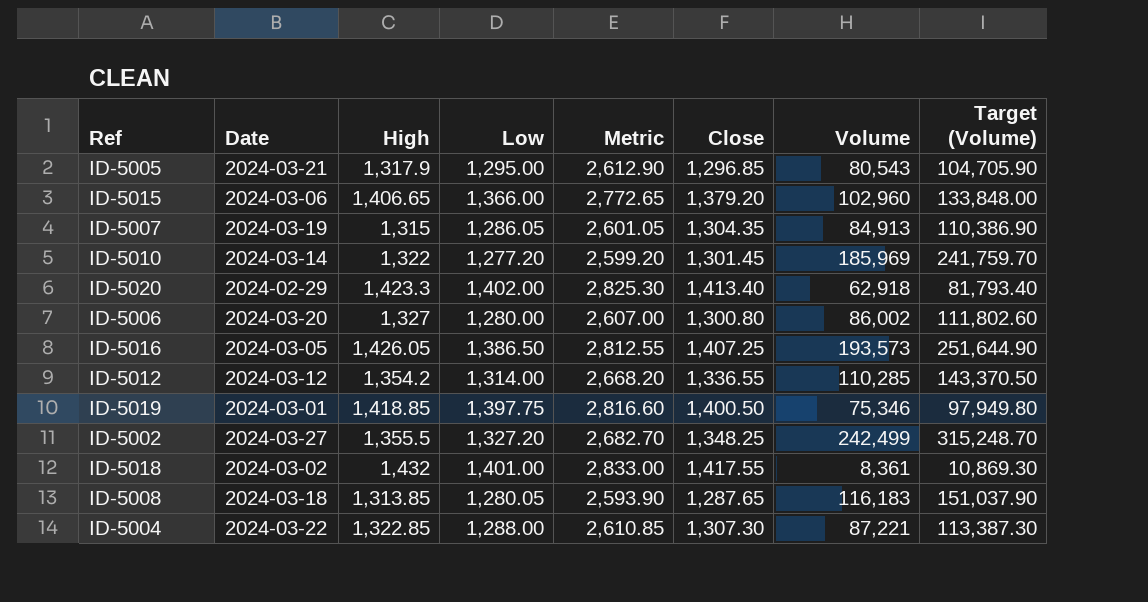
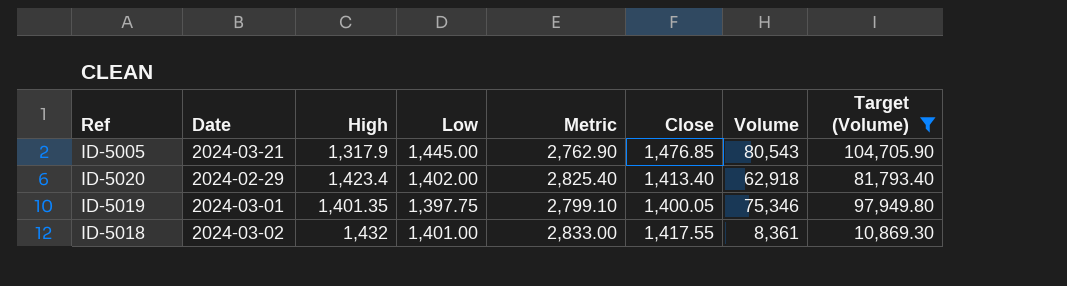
filter: none -> Target (Volume) <= 104,705.90
ID-5005 | Low: 1,295.00 -> 1,445.00
ID-5005 | Metric: 2,612.90 -> 2,762.90
ID-5005 | Close: 1,296.85 -> 1,476.85
ID-5020 | High: 1,423.3 -> 1,423.4
ID-5020 | Metric: 2,825.30 -> 2,825.40
ID-5019 | High: 1,418.85 -> 1,401.35
ID-5019 | Metric: 2,816.60 -> 2,799.10
ID-5019 | Close: 1,400.50 -> 1,400.05

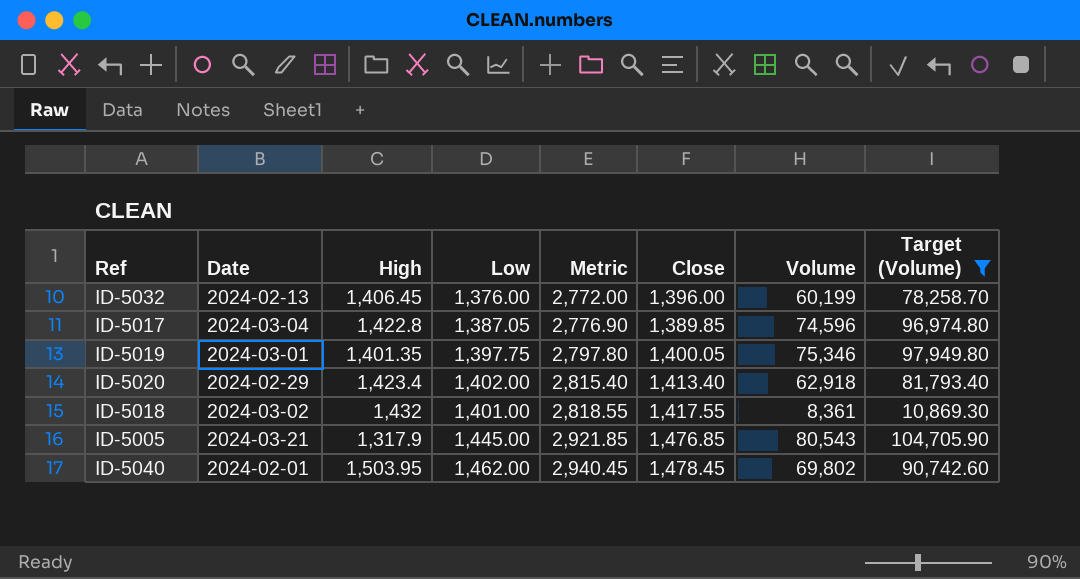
row order: none -> Metric ascending
column Metric | formula: [High] + [Low] -> [Low] + [Close]
row ID-5032: none -> 2024-02-13 | 1,406.45 | 1,376.00 | 2,772.00 | 1,396.00 | 60,199 | 78,258.70
row ID-5017: none -> 2024-03-04 | 1,422.8 | 1,387.05 | 2,776.90 | 1,389.85 | 74,596 | 96,974.80
row ID-5040: none -> 2024-02-01 | 1,503.95 | 1,462.00 | 2,940.45 | 1,478.45 | 69,802 | 90,742.60

